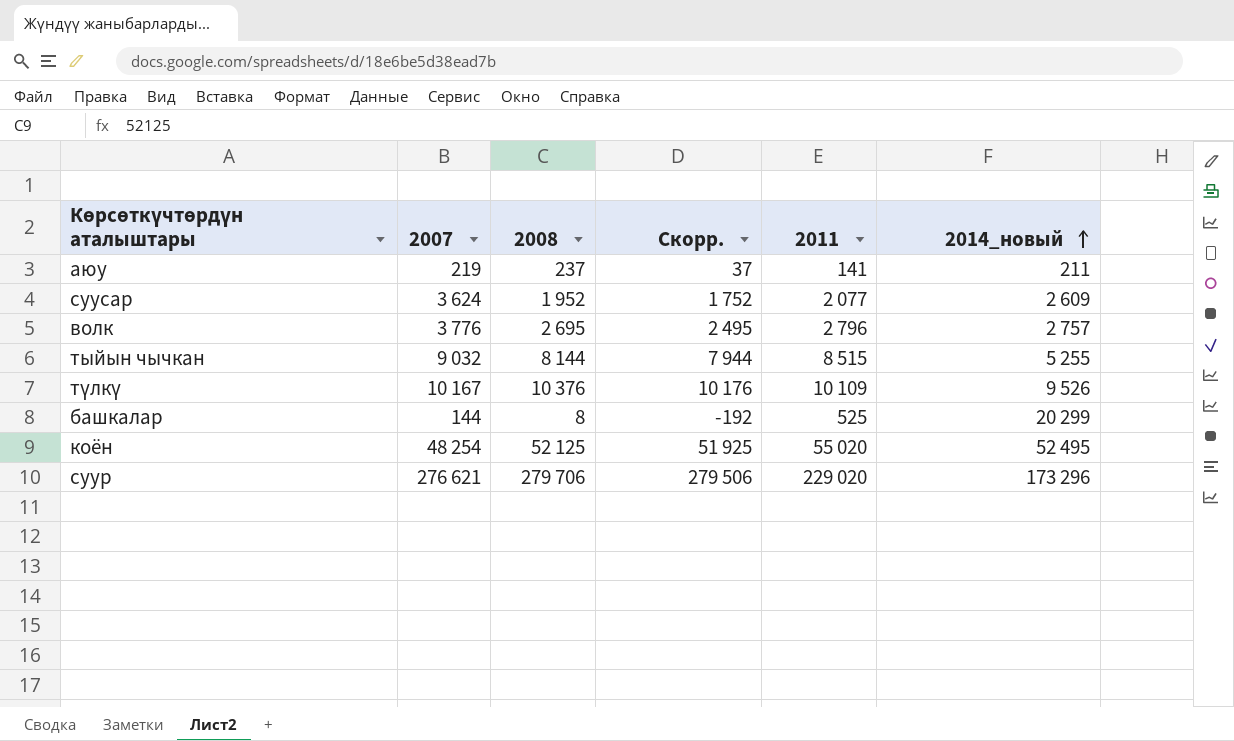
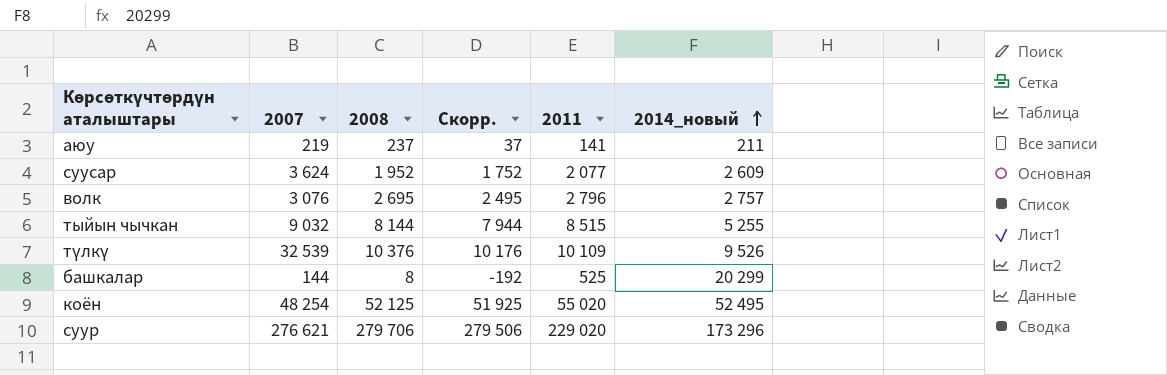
волк | 2007: 3 776 -> 3 076
түлкү | 2007: 10 167 -> 32 539

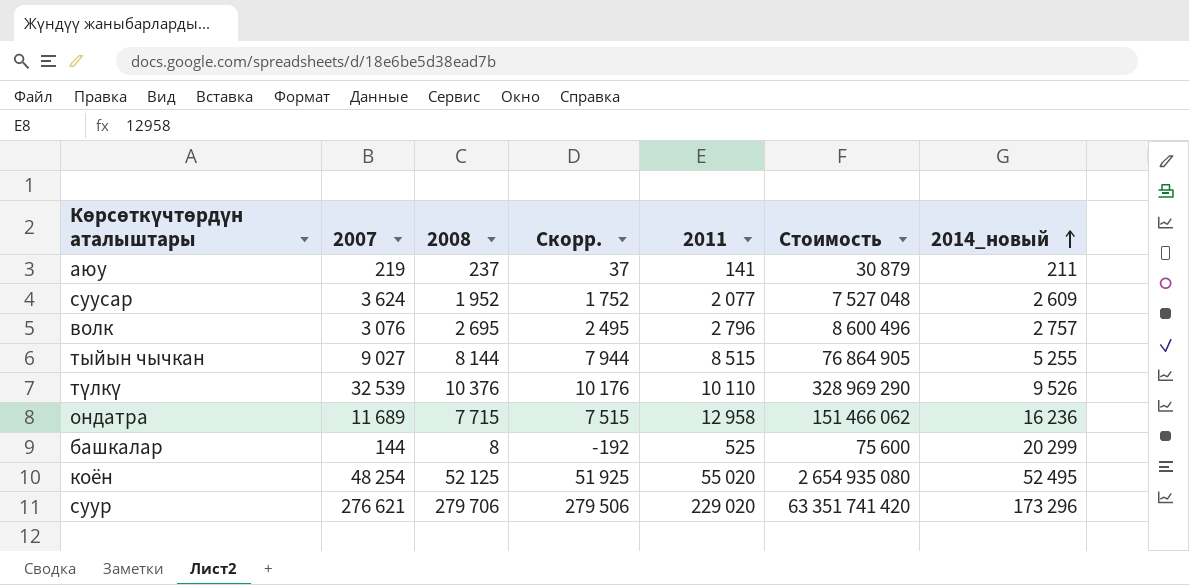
column Стоимость | formula: none -> [2007] * [2011]
тыйын чычкан | 2007: 9 032 -> 9 027
түлкү | 2011: 10 109 -> 10 110
row ондатра: none -> 11 689 | 7 715 | 7 515 | 12 958 | 151 466 062 | 16 236

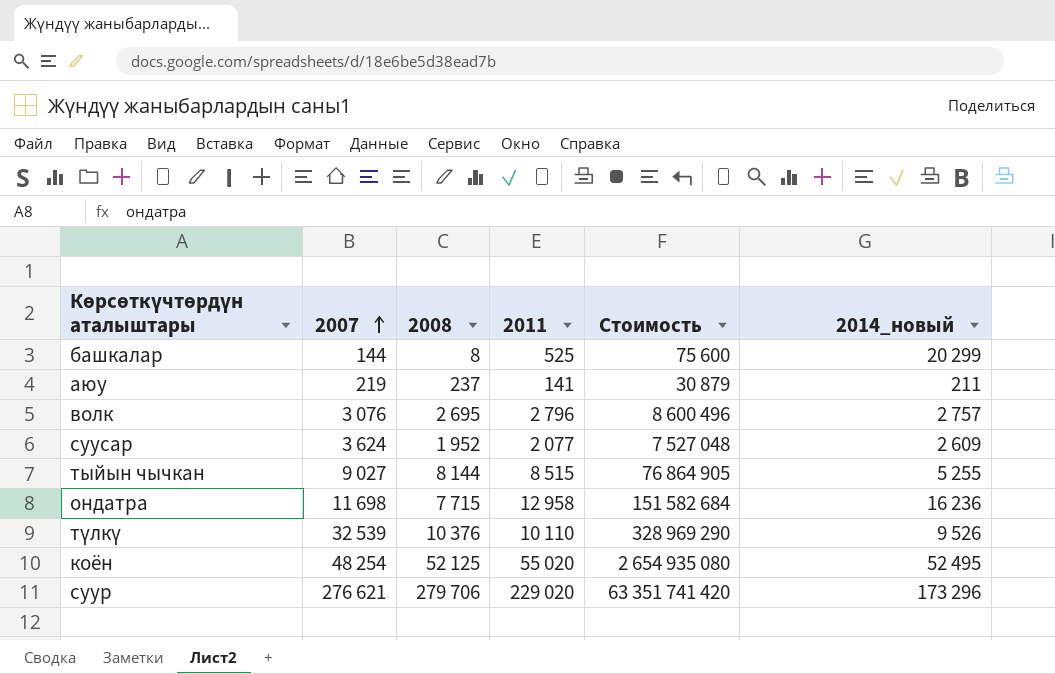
row order: 2014_новый ascending -> 2007 ascending
column Скорр. | formula: [2008] - 200 -> none
ондатра | 2007: 11 689 -> 11 698
ондатра | Стоимость: 151 466 062 -> 151 582 684

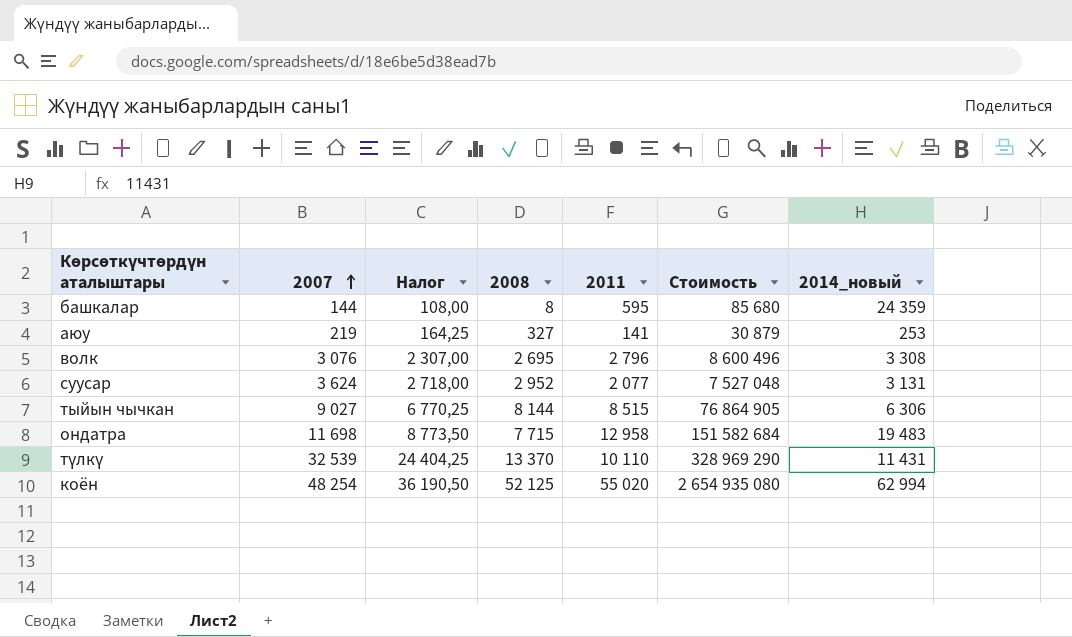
column Налог | formula: none -> [2007] * 0,75
row суур: 276 621 | 279 706 | 229 020 | 63 351 741 420 | 173 296 -> none
башкалар | 2011: 525 -> 595
башкалар | Стоимость: 75 600 -> 85 680
башкалар | 2014_новый: 20 299 -> 24 359
аюу | 2008: 237 -> 327
аюу | 2014_новый: 211 -> 253
волк | 2014_новый: 2 757 -> 3 308
суусар | 2008: 1 952 -> 2 952
суусар | 2014_новый: 2 609 -> 3 131
тыйын чычкан | 2014_новый: 5 255 -> 6 306
ондатра | 2014_новый: 16 236 -> 19 483
түлкү | 2008: 10 376 -> 13 370
түлкү | 2014_новый: 9 526 -> 11 431
коён | 2014_новый: 52 495 -> 62 994

